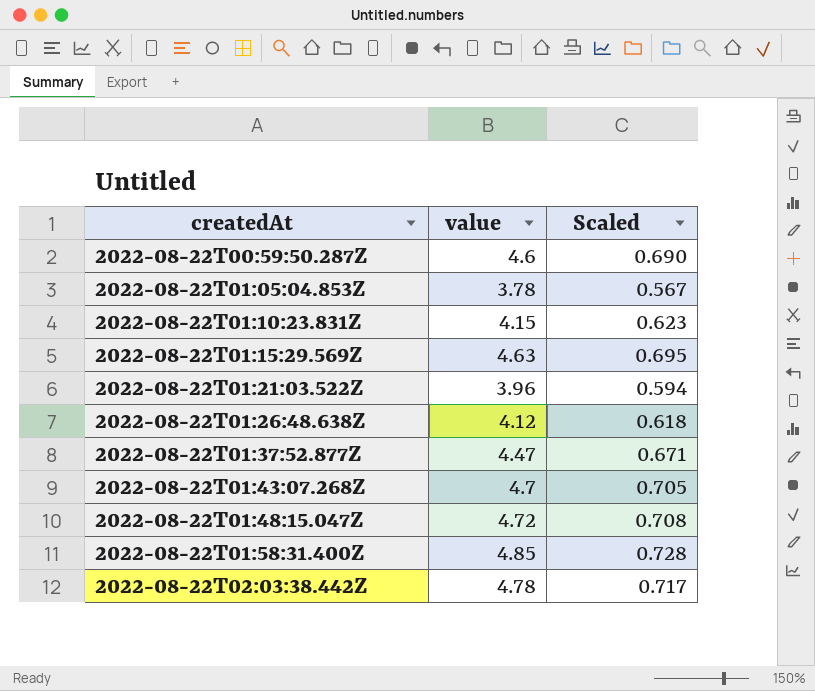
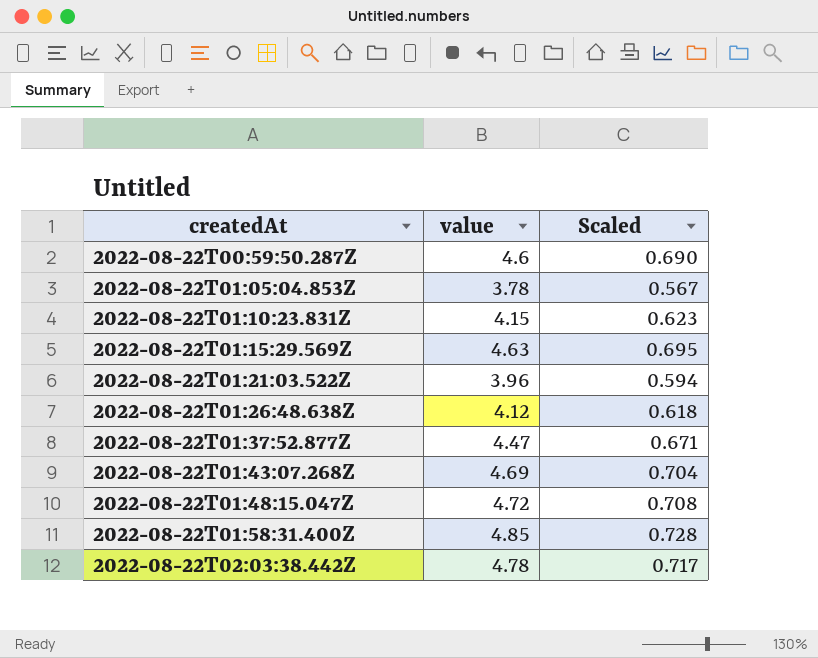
2022-08-22T01:43:07.268Z | value: 4.7 -> 4.69
2022-08-22T01:43:07.268Z | Scaled: 0.705 -> 0.704

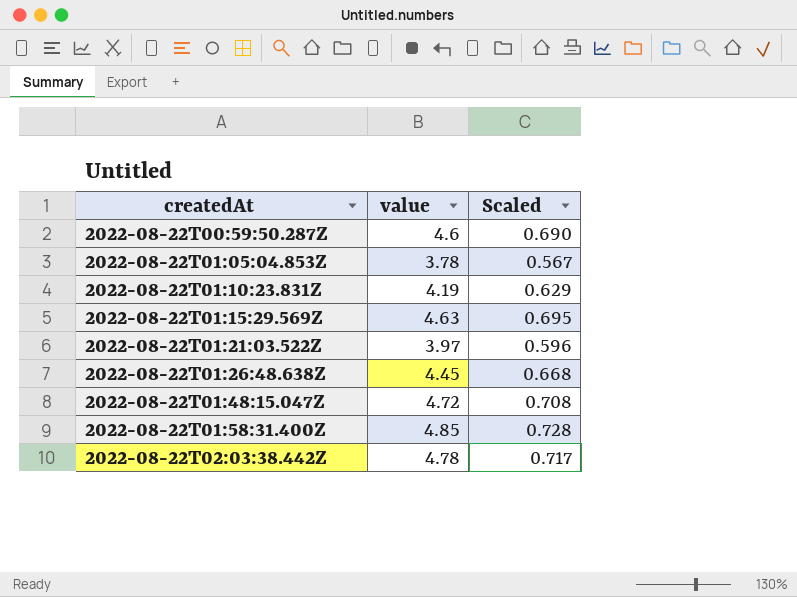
row 2022-08-22T01:37:52.877Z: 4.47 | 0.671 -> none
row 2022-08-22T01:43:07.268Z: 4.69 | 0.704 -> none
2022-08-22T01:10:23.831Z | value: 4.15 -> 4.19
2022-08-22T01:10:23.831Z | Scaled: 0.623 -> 0.629
2022-08-22T01:21:03.522Z | value: 3.96 -> 3.97
2022-08-22T01:21:03.522Z | Scaled: 0.594 -> 0.596
2022-08-22T01:26:48.638Z | value: 4.12 -> 4.45
2022-08-22T01:26:48.638Z | Scaled: 0.618 -> 0.668

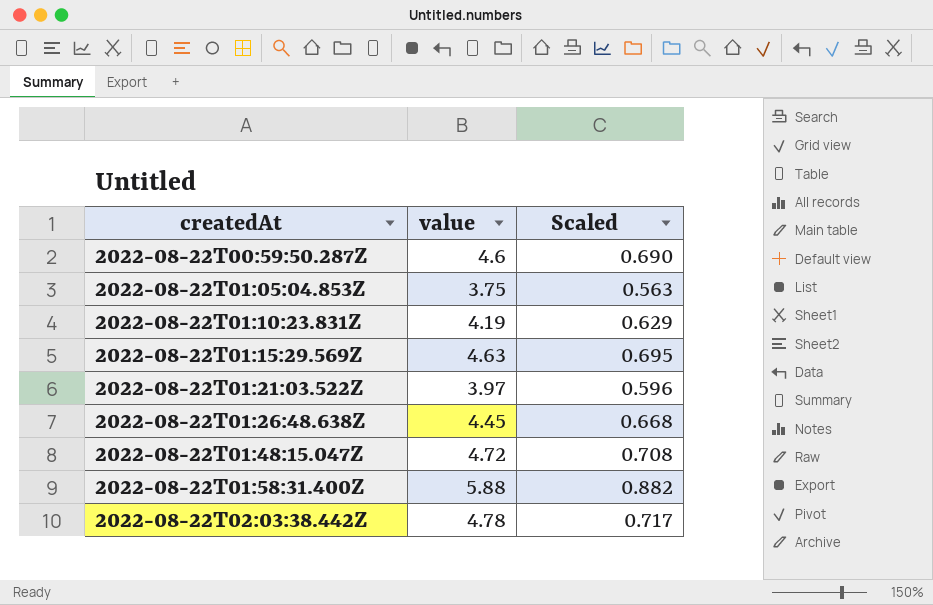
2022-08-22T01:05:04.853Z | value: 3.78 -> 3.75
2022-08-22T01:05:04.853Z | Scaled: 0.567 -> 0.563
2022-08-22T01:58:31.400Z | value: 4.85 -> 5.88
2022-08-22T01:58:31.400Z | Scaled: 0.728 -> 0.882

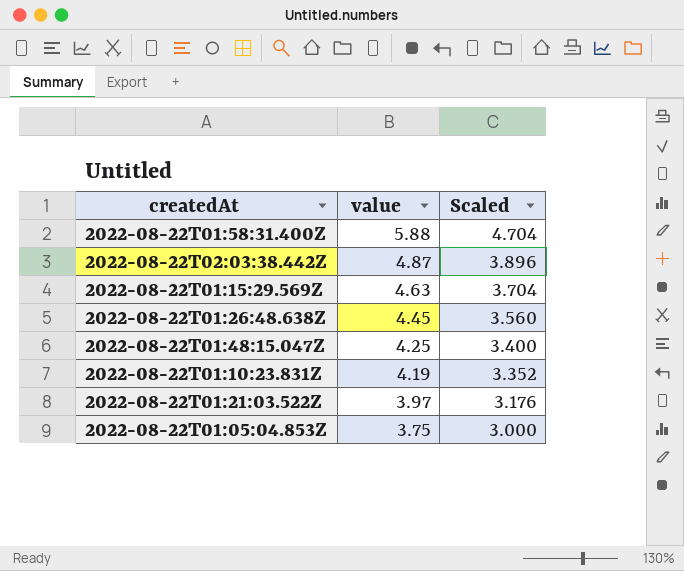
row order: createdAt ascending -> value descending
column Scaled | formula: [value] * 0.15 -> [value] * 0.8
row 2022-08-22T00:59:50.287Z: 4.6 | 0.690 -> none
2022-08-22T02:03:38.442Z | value: 4.78 -> 4.87
2022-08-22T01:48:15.047Z | value: 4.72 -> 4.25

